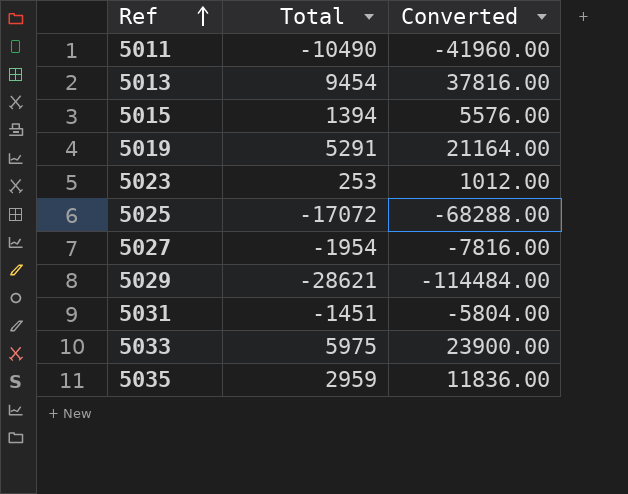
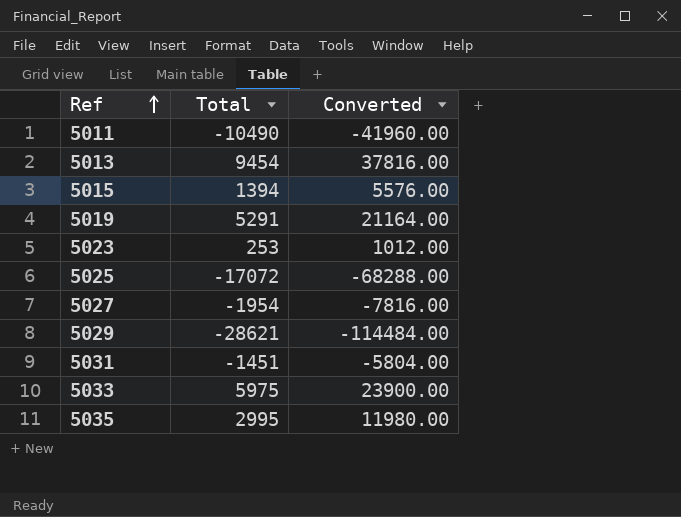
5035 | Total: 2959 -> 2995
5035 | Converted: 11836.00 -> 11980.00

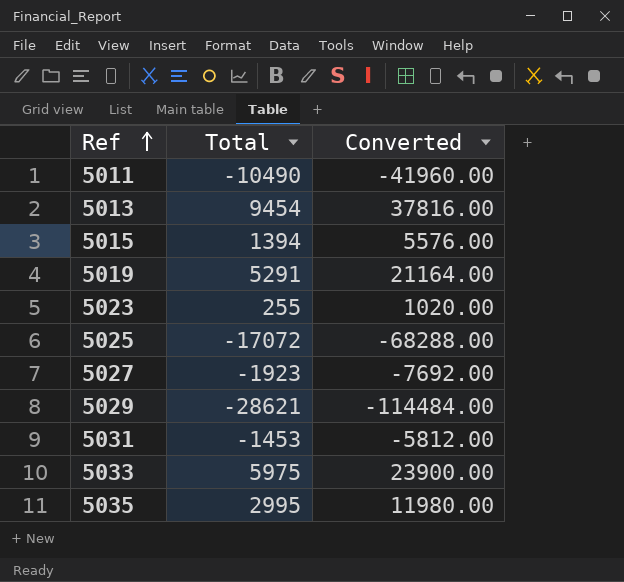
5023 | Total: 253 -> 255
5023 | Converted: 1012.00 -> 1020.00
5027 | Total: -1954 -> -1923
5027 | Converted: -7816.00 -> -7692.00
5031 | Total: -1451 -> -1453
5031 | Converted: -5804.00 -> -5812.00

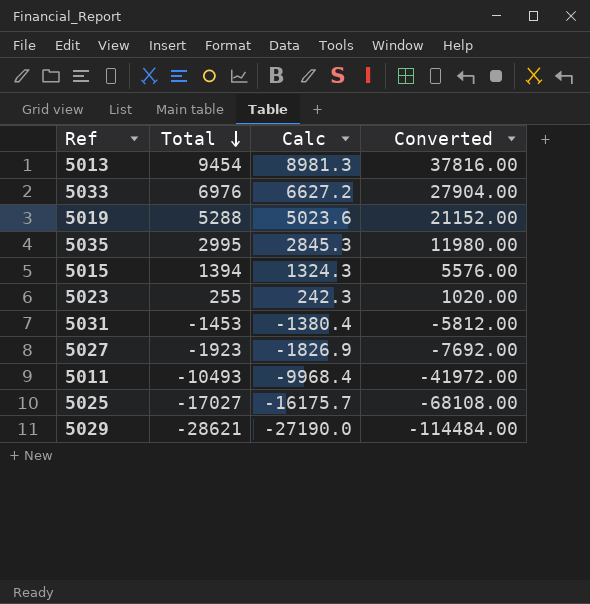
row order: Ref ascending -> Total descending
column Calc | formula: none -> [Total] * 0.95
5033 | Total: 5975 -> 6976
5033 | Converted: 23900.00 -> 27904.00
5019 | Total: 5291 -> 5288
5019 | Converted: 21164.00 -> 21152.00
5011 | Total: -10490 -> -10493
5011 | Converted: -41960.00 -> -41972.00
5025 | Total: -17072 -> -17027
5025 | Converted: -68288.00 -> -68108.00

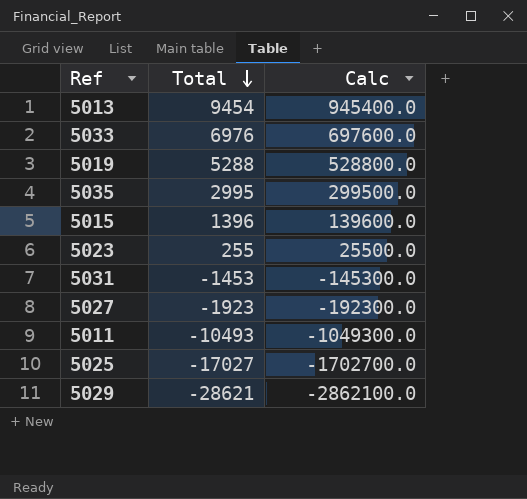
column Converted | formula: [Total] * 4 -> none
column Calc | formula: [Total] * 0.95 -> [Total] * 100
5015 | Total: 1394 -> 1396

